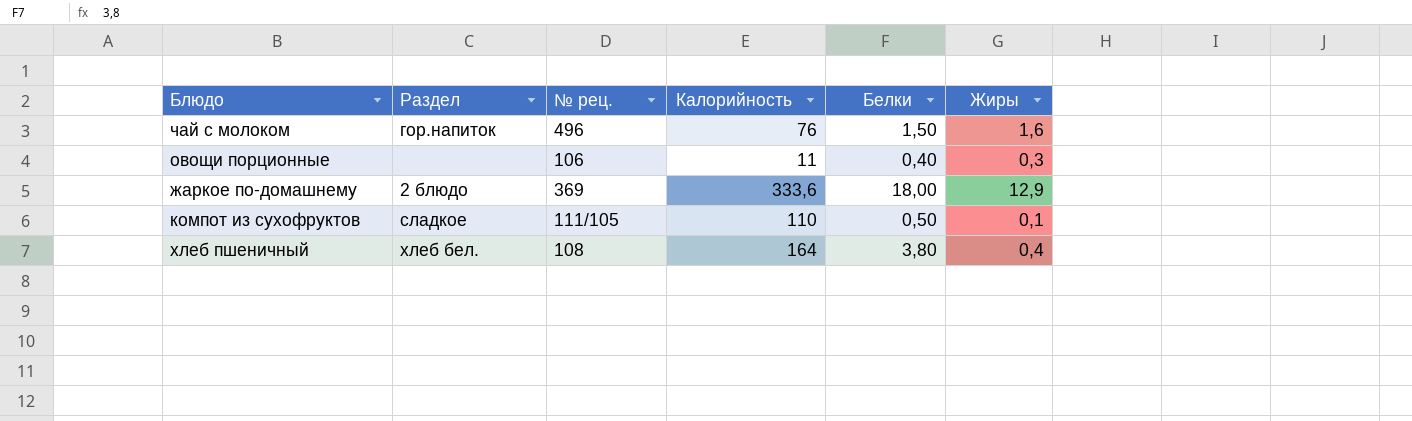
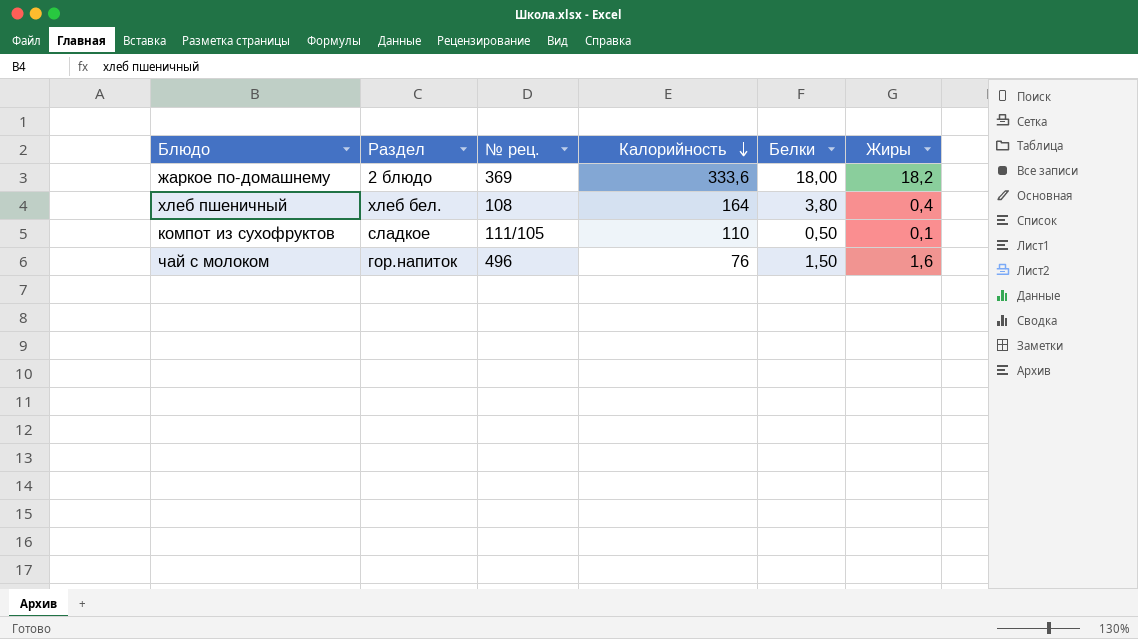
row order: none -> Калорийность descending
row овощи порционные: none | 106 | 11 | 0,40 | 0,3 -> none
жаркое по-домашнему | Жиры: 12,9 -> 18,2

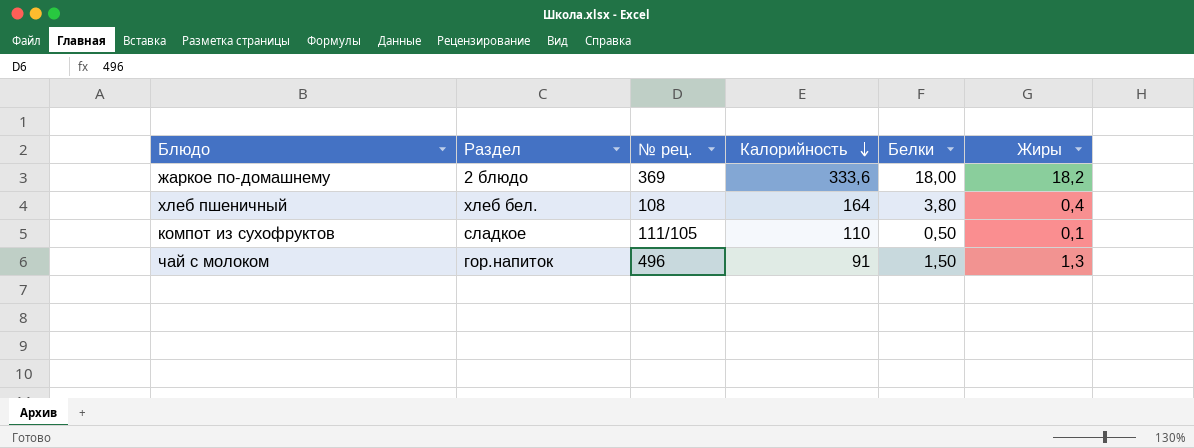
чай с молоком | Калорийность: 76 -> 91
чай с молоком | Жиры: 1,6 -> 1,3

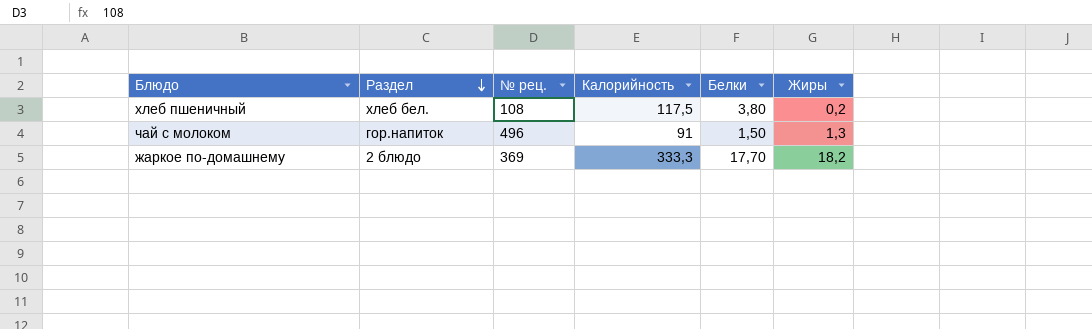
row order: Калорийность descending -> Раздел descending
row компот из сухофруктов: сладкое | 111/105 | 110 | 0,50 | 0,1 -> none
хлеб пшеничный | Калорийность: 164 -> 117,5
хлеб пшеничный | Жиры: 0,4 -> 0,2
жаркое по-домашнему | Калорийность: 333,6 -> 333,3
жаркое по-домашнему | Белки: 18,00 -> 17,70

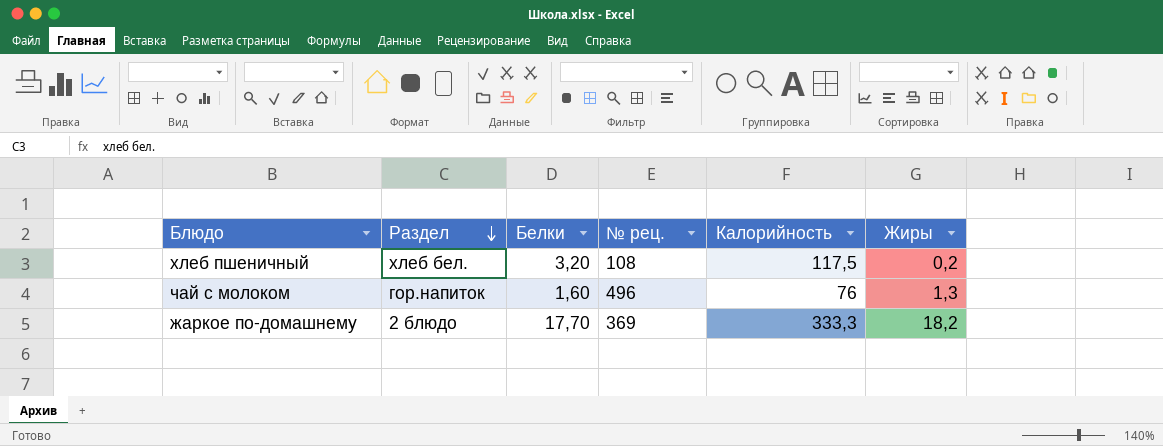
column Белки | position: 5 -> 3
хлеб пшеничный | Белки: 3,80 -> 3,20
чай с молоком | Белки: 1,50 -> 1,60
чай с молоком | Калорийность: 91 -> 76

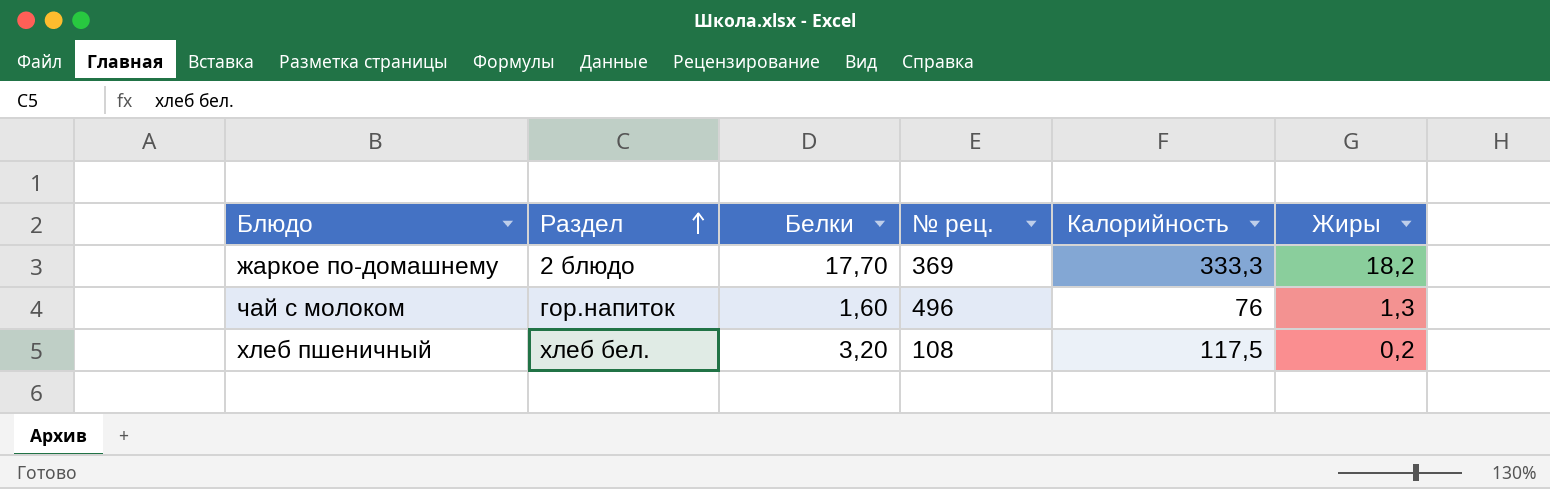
row order: Раздел descending -> Раздел ascending

